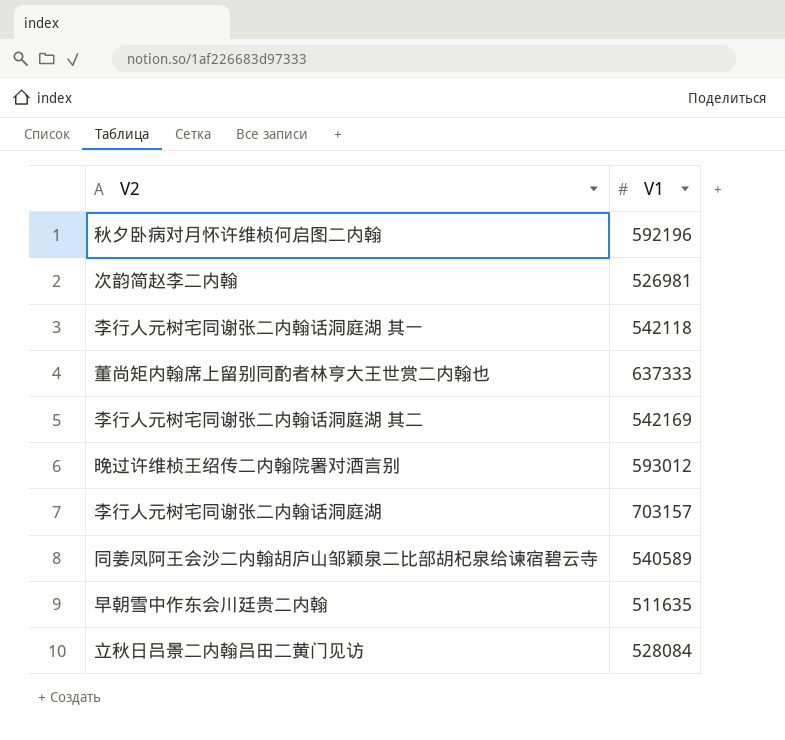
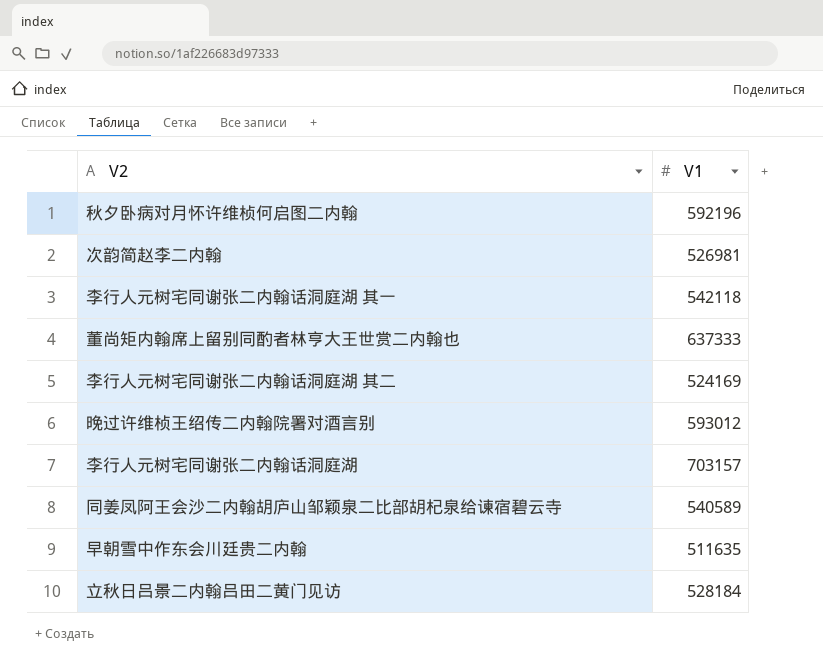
李行人元树宅同谢张二内翰话洞庭湖 其二 | V1: 542169 -> 524169
立秋日吕景二内翰吕田二黄门见访 | V1: 528084 -> 528184

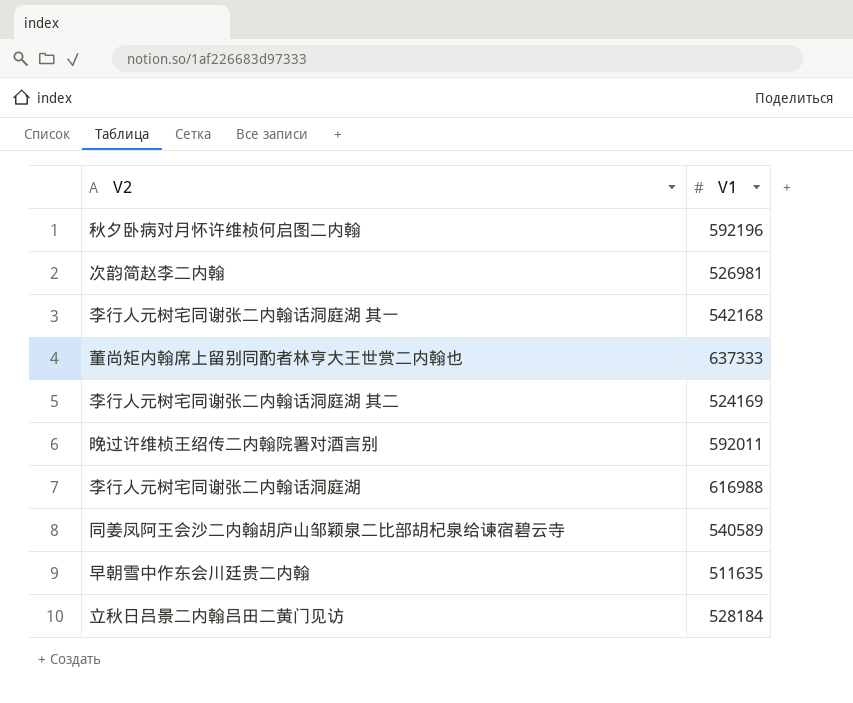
李行人元树宅同谢张二内翰话洞庭湖 其一 | V1: 542118 -> 542168
晚过许维桢王绍传二内翰院署对酒言别 | V1: 593012 -> 592011
李行人元树宅同谢张二内翰话洞庭湖 | V1: 703157 -> 616988

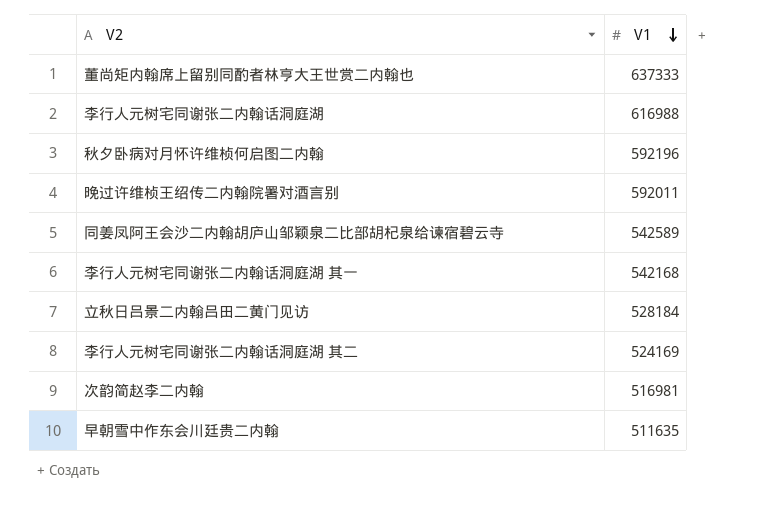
row order: none -> V1 descending
同姜凤阿王会沙二内翰胡庐山邹颖泉二比部胡杞泉给谏宿碧云寺 | V1: 540589 -> 542589
次韵简赵李二内翰 | V1: 526981 -> 516981

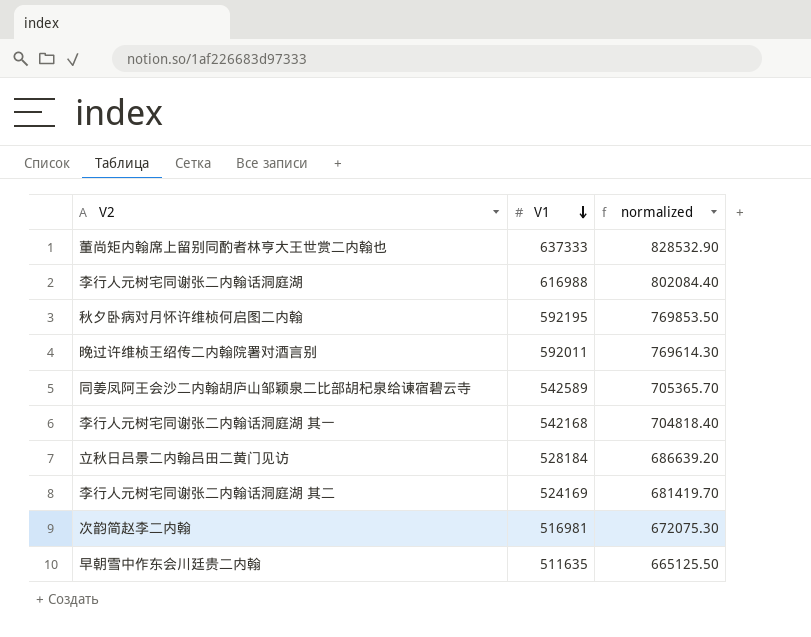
column normalized | formula: none -> [V1] * 1.3
秋夕卧病对月怀许维桢何启图二内翰 | V1: 592196 -> 592195

